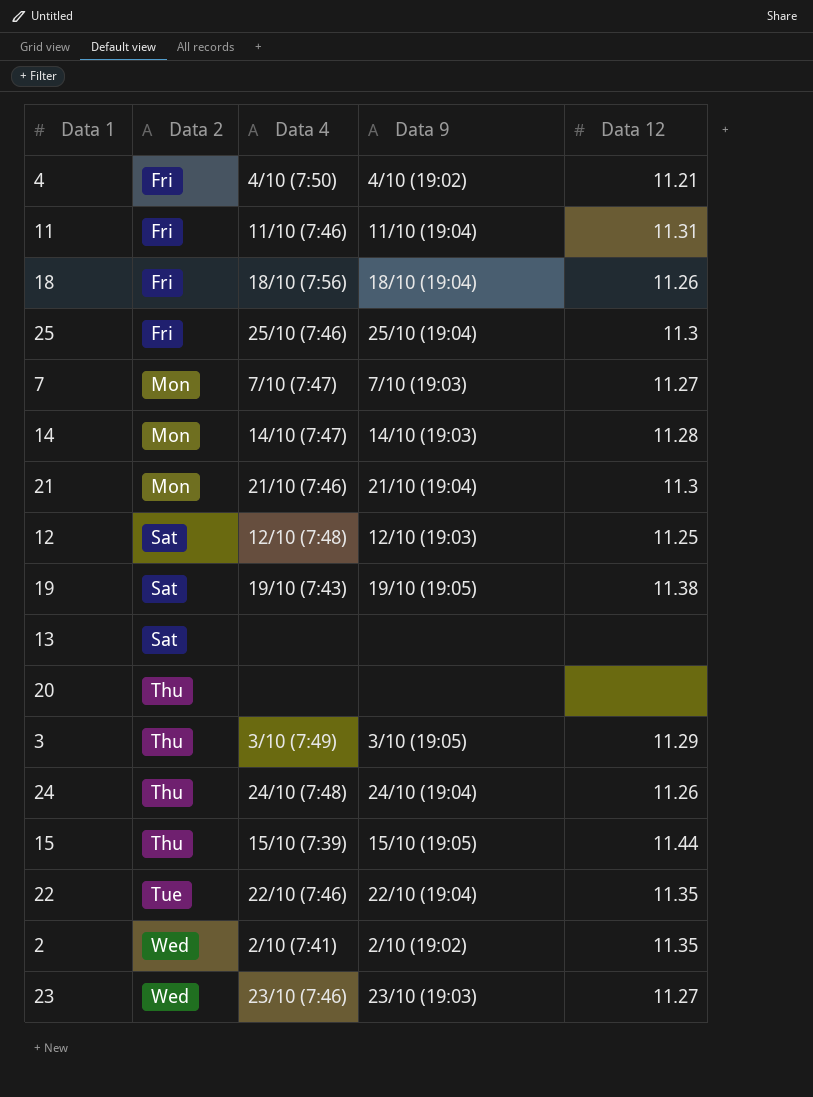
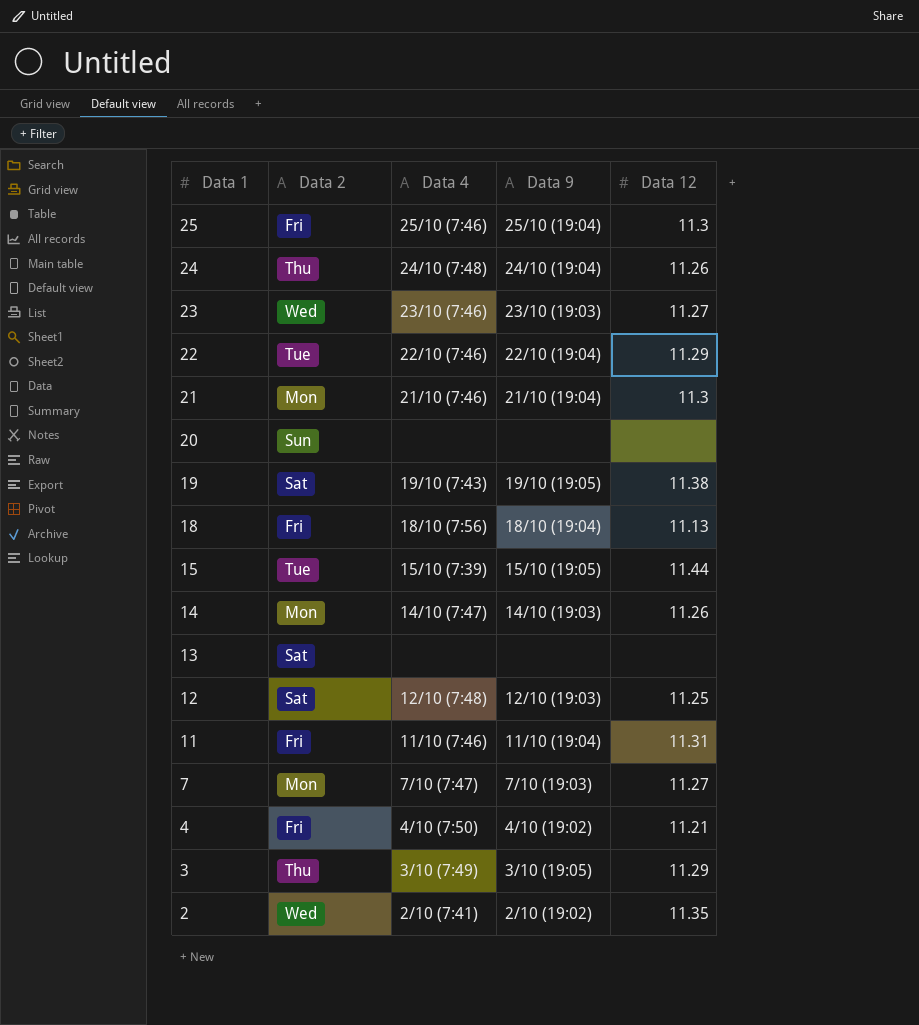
row order: Data 2 ascending -> Data 1 descending
22 | Data 12: 11.35 -> 11.29
20 | Data 2: Thu -> Sun
18 | Data 12: 11.26 -> 11.13
15 | Data 2: Thu -> Tue
14 | Data 12: 11.28 -> 11.26

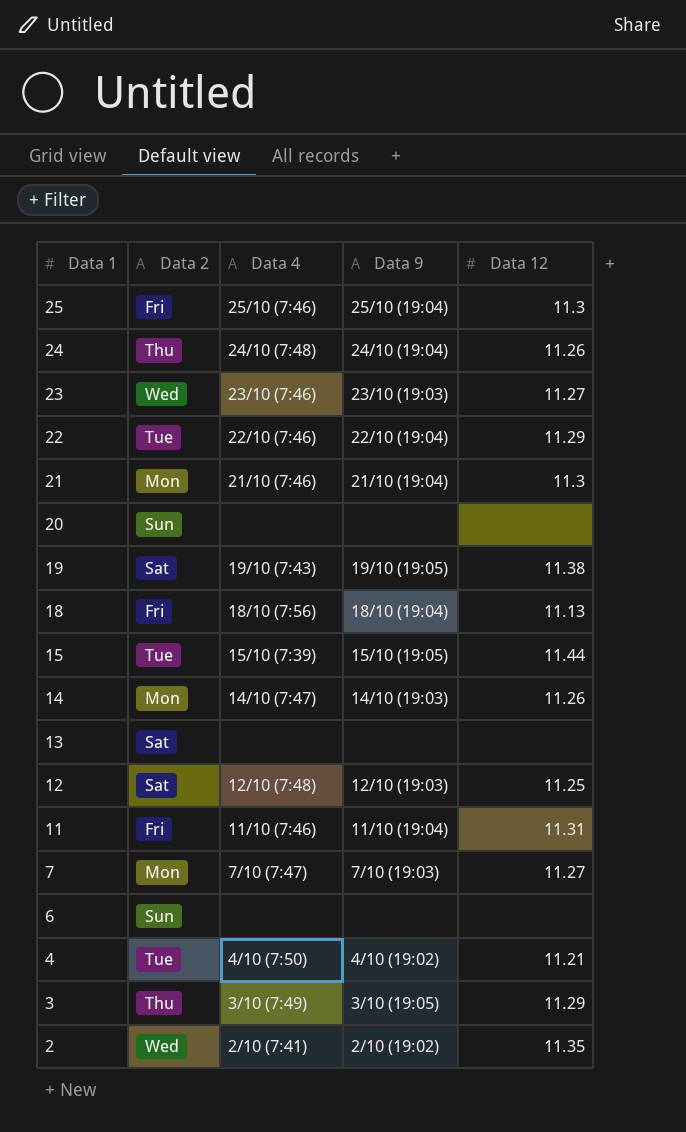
row 6: none -> Sun | none | none | none
4 | Data 2: Fri -> Tue

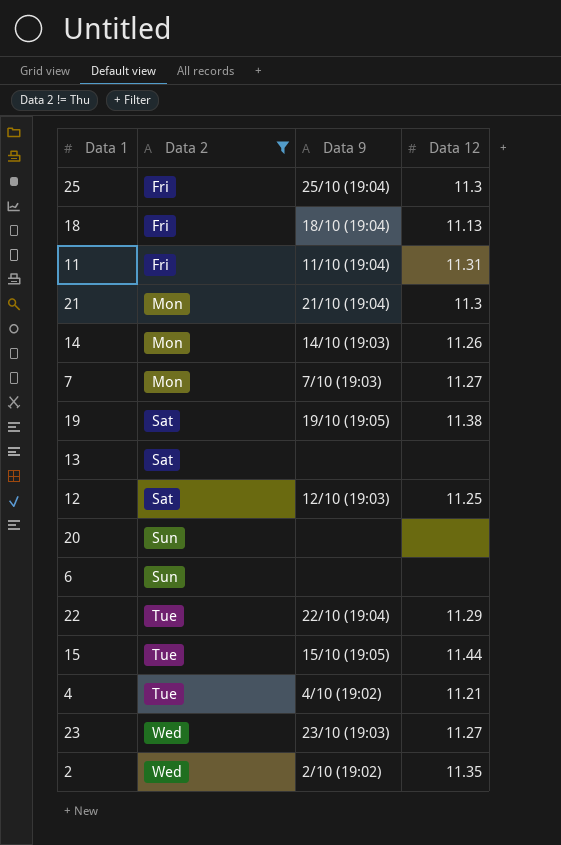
filter: none -> Data 2 != Thu
row order: Data 1 descending -> Data 2 ascending
column Data 4 | position: 3 -> none

